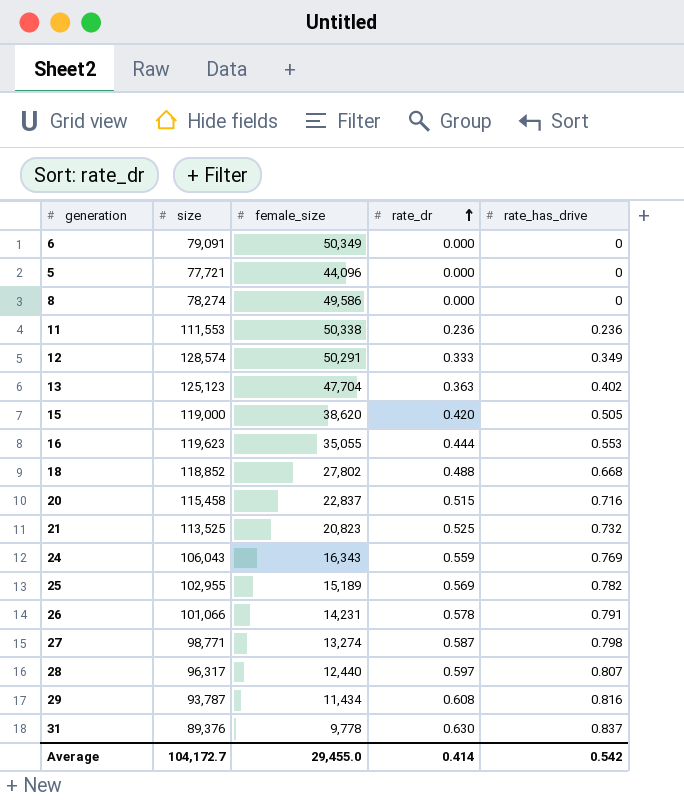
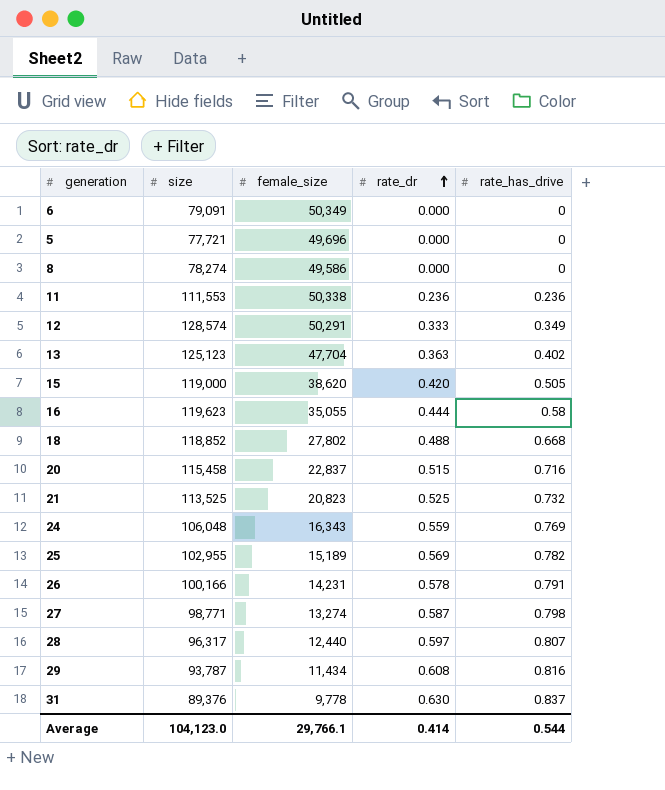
5 | female_size: 44,096 -> 49,696
16 | rate_has_drive: 0.553 -> 0.58
24 | size: 106,043 -> 106,048
26 | size: 101,066 -> 100,166
Average | size: 104,172.7 -> 104,123.0
Average | female_size: 29,455.0 -> 29,766.1
Average | rate_has_drive: 0.542 -> 0.544

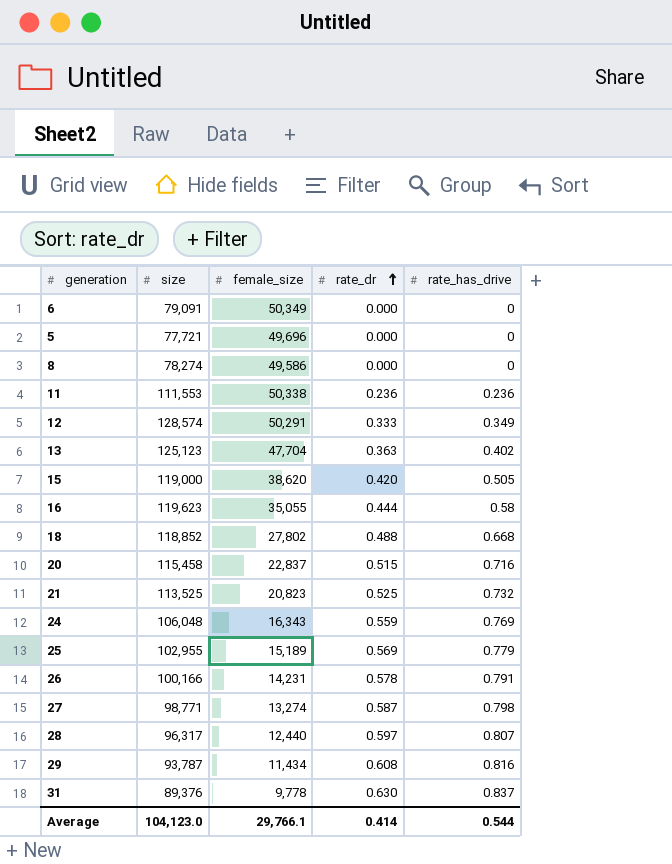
25 | rate_has_drive: 0.782 -> 0.779

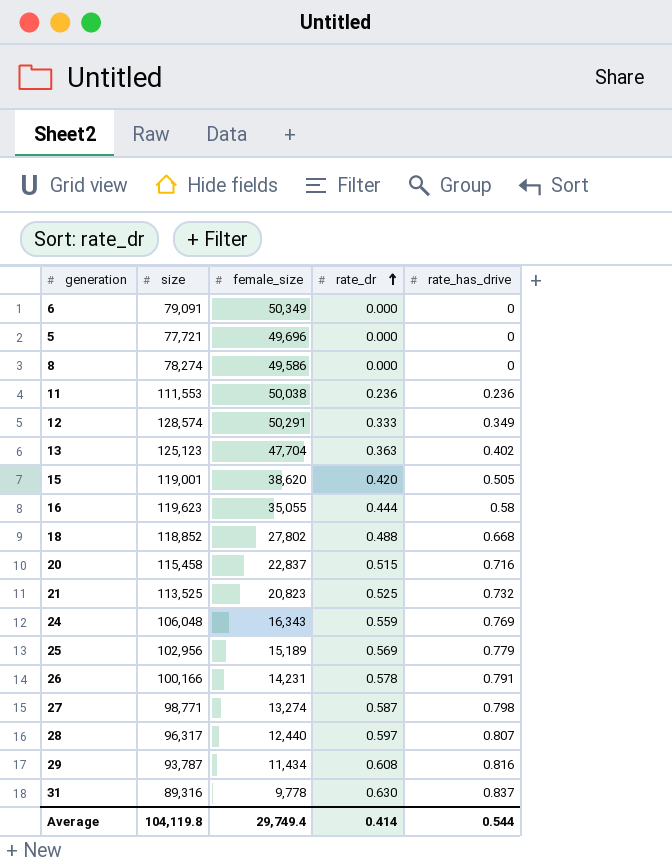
11 | female_size: 50,338 -> 50,038
15 | size: 119,000 -> 119,001
25 | size: 102,955 -> 102,956
31 | size: 89,376 -> 89,316
Average | size: 104,123.0 -> 104,119.8
Average | female_size: 29,766.1 -> 29,749.4

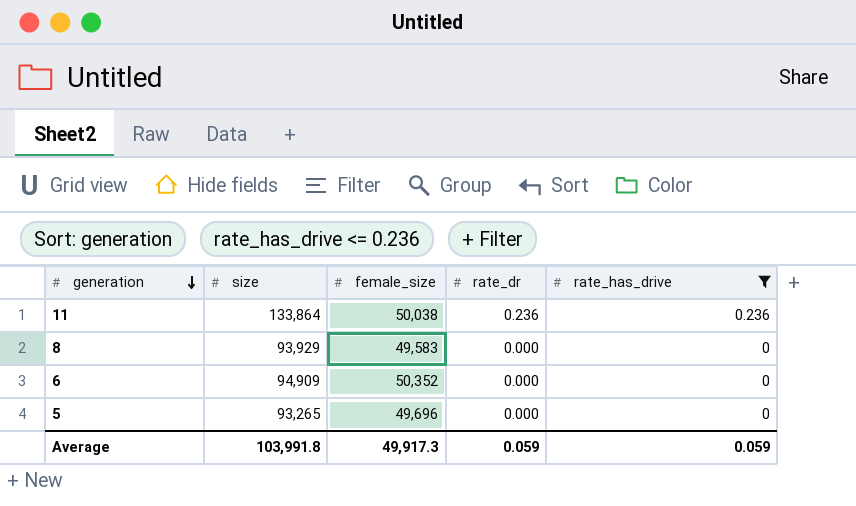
filter: none -> rate_has_drive <= 0.236
row order: rate_dr ascending -> generation descending
11 | size: 111,553 -> 133,864
8 | size: 78,274 -> 93,929
8 | female_size: 49,586 -> 49,583
6 | size: 79,091 -> 94,909
6 | female_size: 50,349 -> 50,352
5 | size: 77,721 -> 93,265
Average | size: 104,119.8 -> 103,991.8
Average | female_size: 29,749.4 -> 49,917.3
Average | rate_dr: 0.414 -> 0.059
Average | rate_has_drive: 0.544 -> 0.059

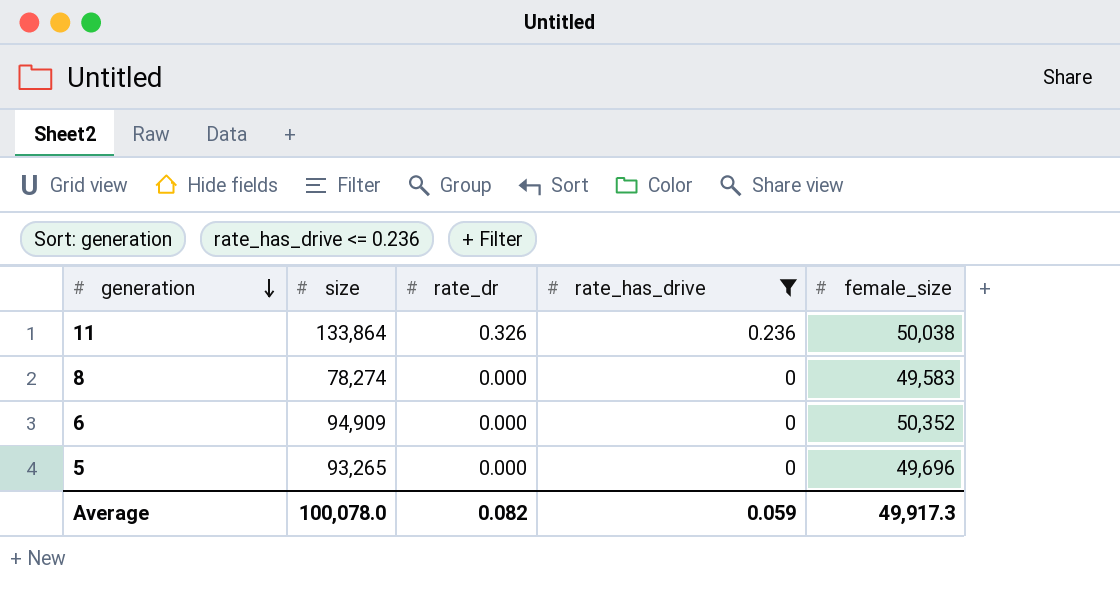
column female_size | position: 3 -> 5
11 | rate_dr: 0.236 -> 0.326
8 | size: 93,929 -> 78,274
Average | size: 103,991.8 -> 100,078.0
Average | rate_dr: 0.059 -> 0.082

